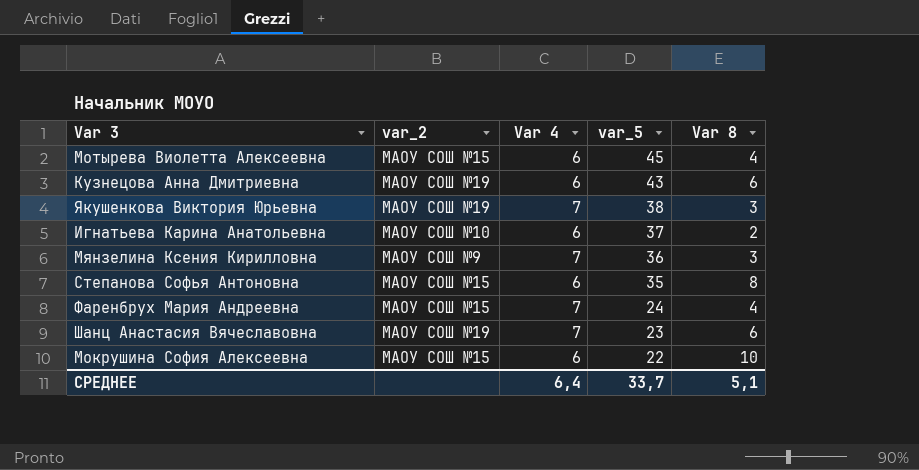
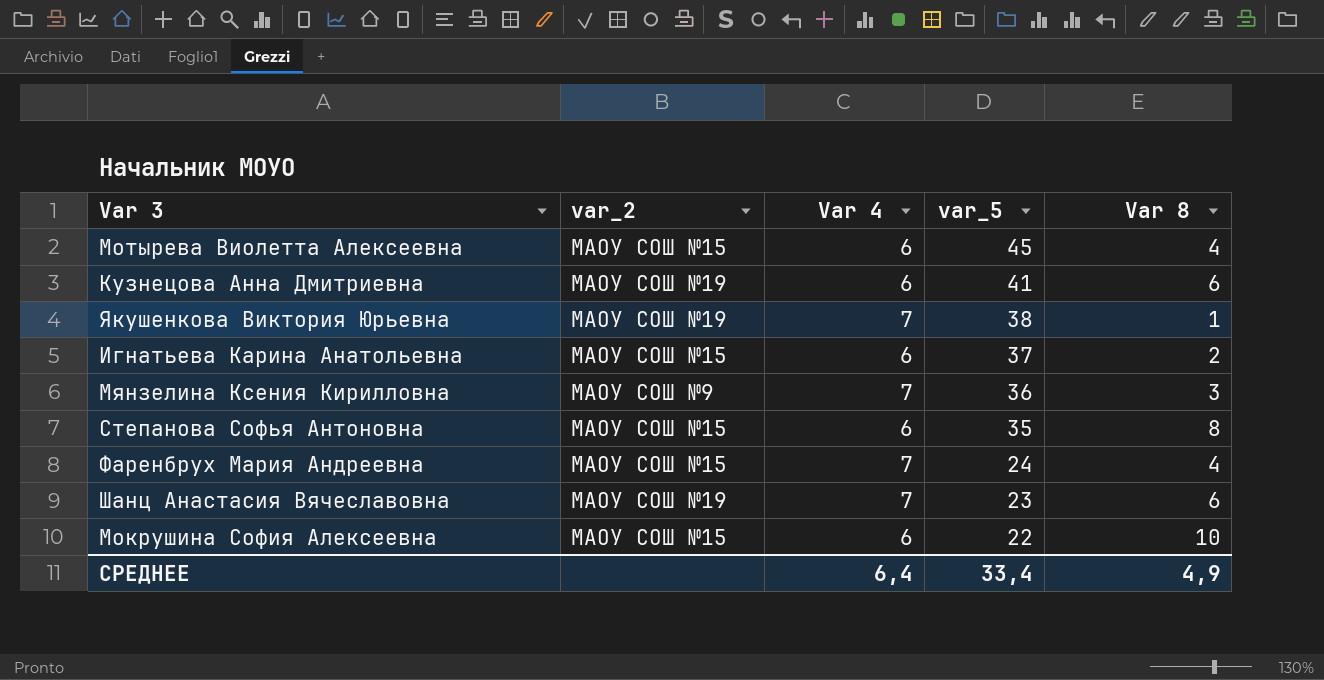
Кузнецова Анна Дмитриевна | var_5: 43 -> 41
Якушенкова Виктория Юрьевна | Var 8: 3 -> 1
Игнатьева Карина Анатольевна | var_2: МАОУ СОШ №10 -> МАОУ СОШ №15
СРЕДНЕЕ | var_5: 33,7 -> 33,4
СРЕДНЕЕ | Var 8: 5,1 -> 4,9

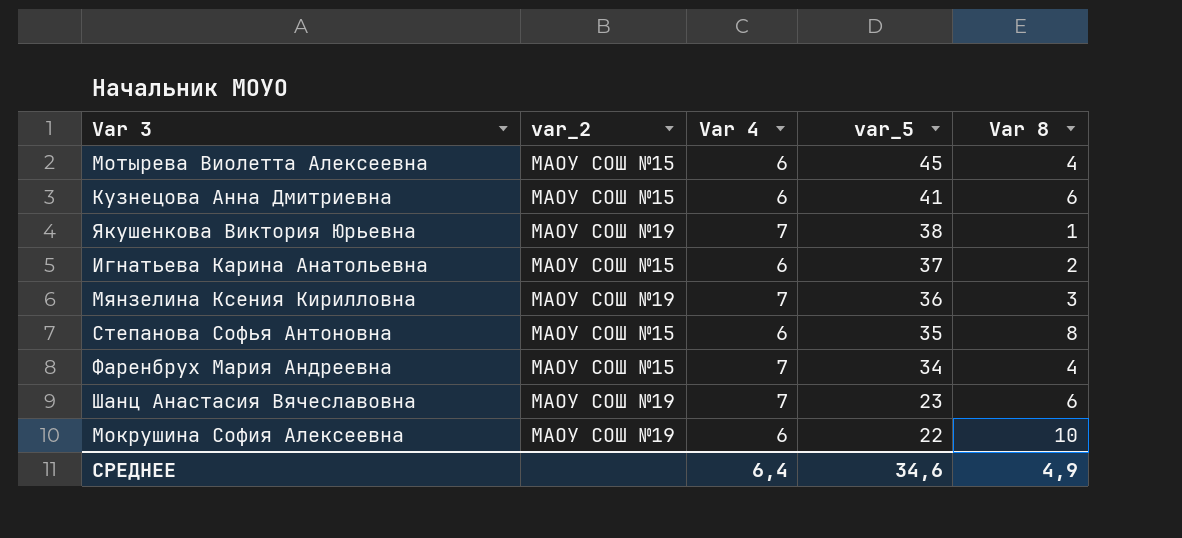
Кузнецова Анна Дмитриевна | var_2: МАОУ СОШ №19 -> МАОУ СОШ №15
Мянзелина Ксения Кирилловна | var_2: МАОУ СОШ №9 -> МАОУ СОШ №19
Фаренбрух Мария Андреевна | var_5: 24 -> 34
Мокрушина София Алексеевна | var_2: МАОУ СОШ №15 -> МАОУ СОШ №19
СРЕДНЕЕ | var_5: 33,4 -> 34,6

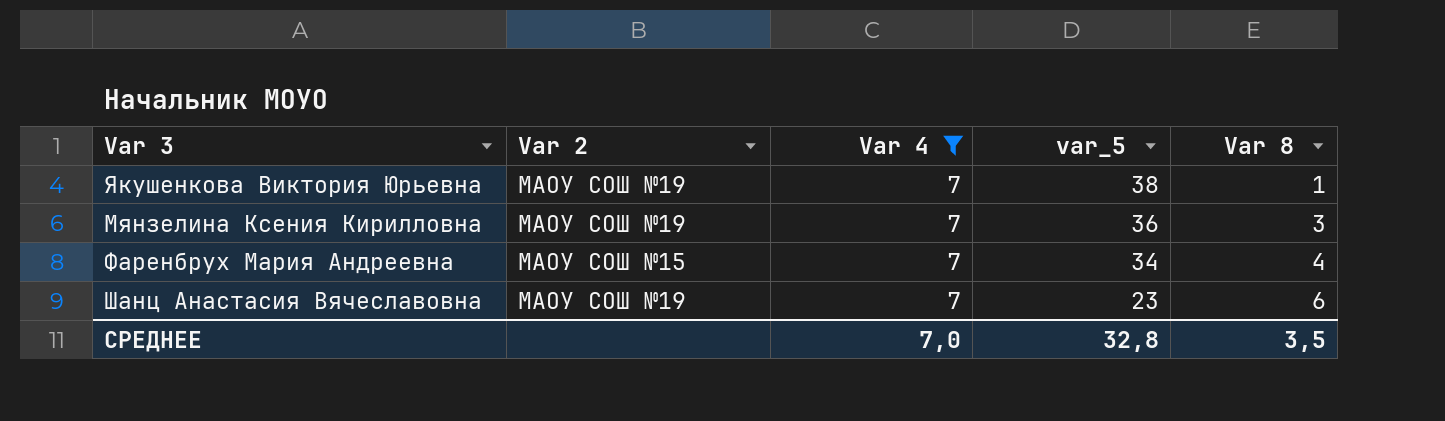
filter: none -> Var 4 = 7
column name: var_2 -> Var 2
СРЕДНЕЕ | Var 4: 6,4 -> 7,0
СРЕДНЕЕ | var_5: 34,6 -> 32,8
СРЕДНЕЕ | Var 8: 4,9 -> 3,5

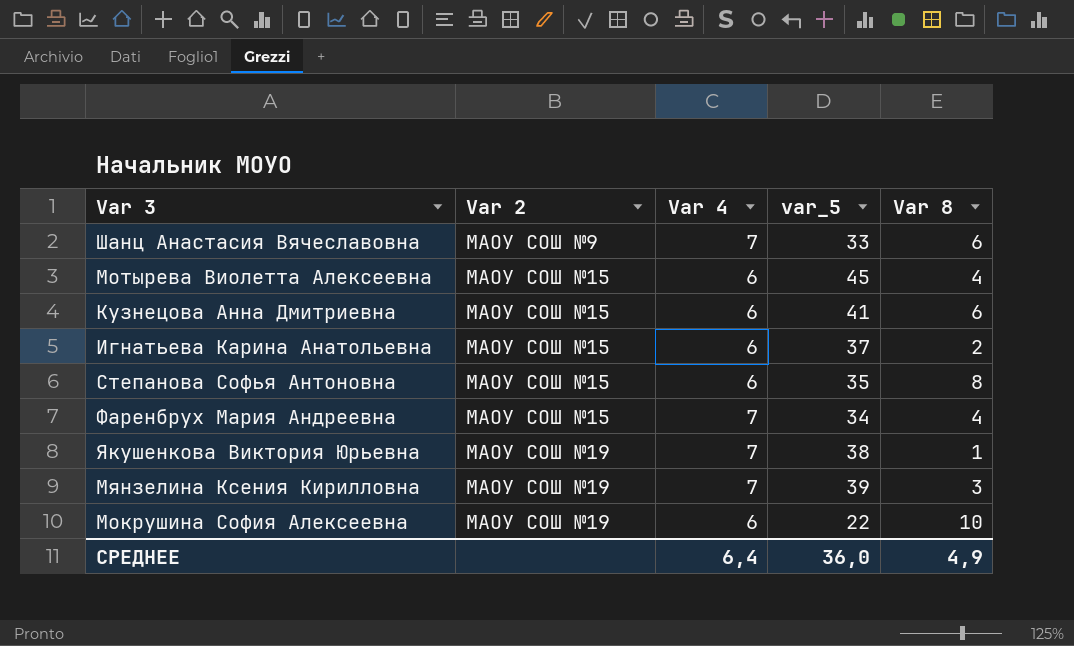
filter: Var 4 = 7 -> none
row order: var_5 descending -> Var 2 ascending
Шанц Анастасия Вячеславовна | Var 2: МАОУ СОШ №19 -> МАОУ СОШ №9
Шанц Анастасия Вячеславовна | var_5: 23 -> 33
Мянзелина Ксения Кирилловна | var_5: 36 -> 39
СРЕДНЕЕ | Var 4: 7,0 -> 6,4
СРЕДНЕЕ | var_5: 32,8 -> 36,0
СРЕДНЕЕ | Var 8: 3,5 -> 4,9

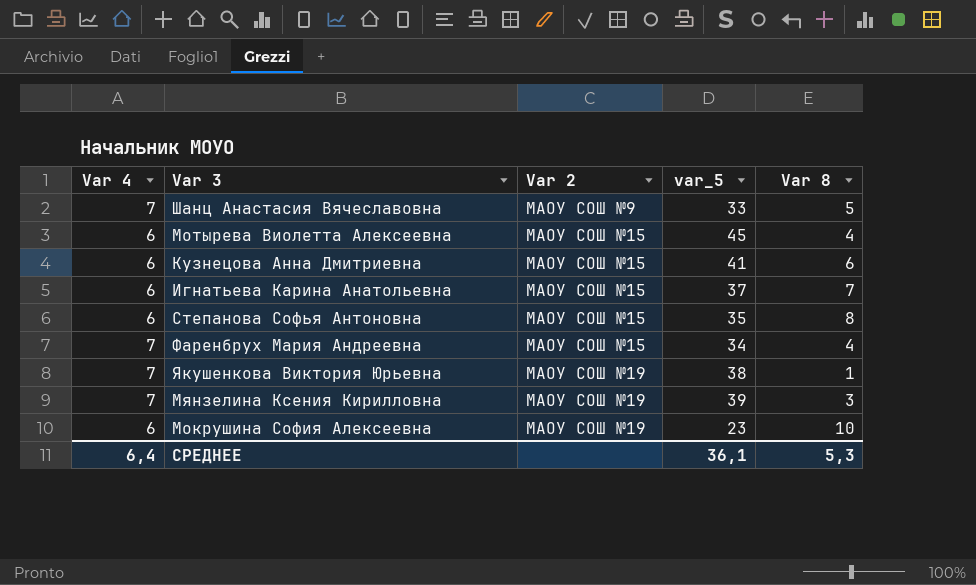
column Var 4 | position: 3 -> 1
Шанц Анастасия Вячеславовна | Var 8: 6 -> 5
Игнатьева Карина Анатольевна | Var 8: 2 -> 7
Мокрушина София Алексеевна | var_5: 22 -> 23
СРЕДНЕЕ | var_5: 36,0 -> 36,1
СРЕДНЕЕ | Var 8: 4,9 -> 5,3

